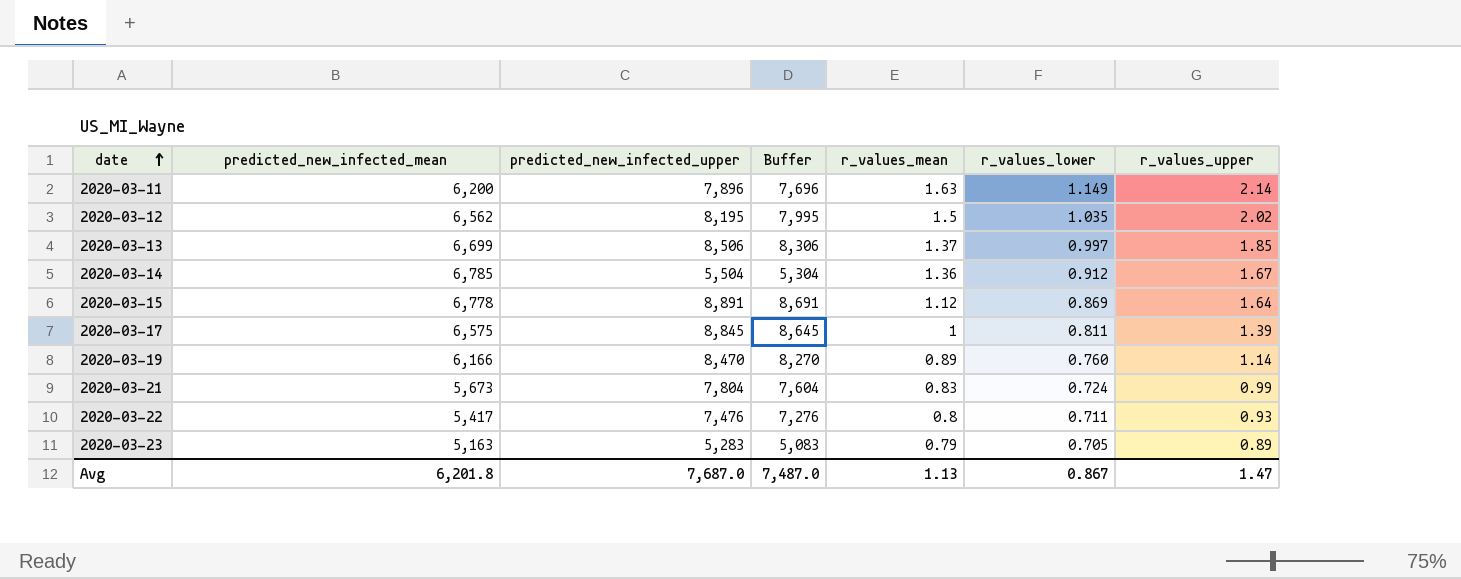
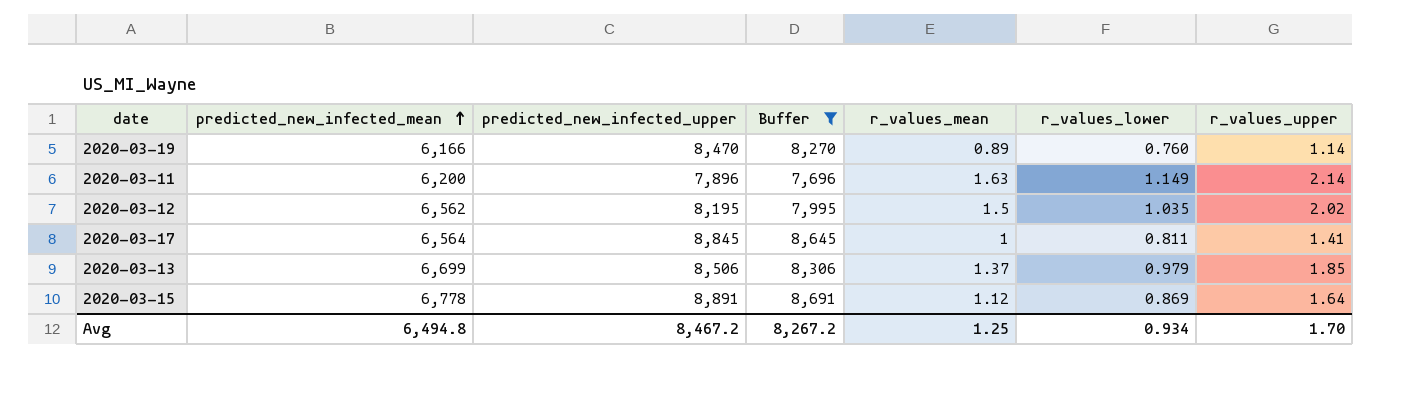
filter: none -> Buffer >= 7,696
row order: date ascending -> predicted_new_infected_mean ascending
2020-03-17 | predicted_new_infected_mean: 6,575 -> 6,564
2020-03-17 | r_values_upper: 1.39 -> 1.41
2020-03-13 | r_values_lower: 0.997 -> 0.979
Avg | predicted_new_infected_mean: 6,201.8 -> 6,494.8
Avg | predicted_new_infected_upper: 7,687.0 -> 8,467.2
Avg | Buffer: 7,487.0 -> 8,267.2
Avg | r_values_mean: 1.13 -> 1.25
Avg | r_values_lower: 0.867 -> 0.934
Avg | r_values_upper: 1.47 -> 1.70

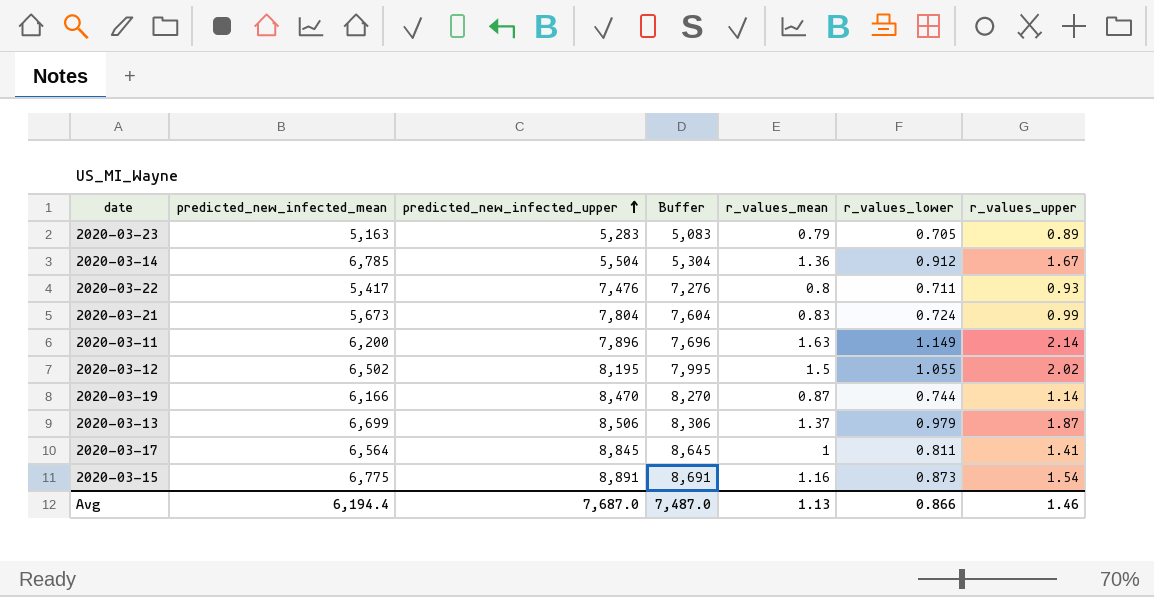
filter: Buffer >= 7,696 -> none
row order: predicted_new_infected_mean ascending -> predicted_new_infected_upper ascending
2020-03-12 | predicted_new_infected_mean: 6,562 -> 6,502
2020-03-12 | r_values_lower: 1.035 -> 1.055
2020-03-19 | r_values_mean: 0.89 -> 0.87
2020-03-19 | r_values_lower: 0.760 -> 0.744
2020-03-13 | r_values_upper: 1.85 -> 1.87
2020-03-15 | predicted_new_infected_mean: 6,778 -> 6,775
2020-03-15 | r_values_mean: 1.12 -> 1.16
2020-03-15 | r_values_lower: 0.869 -> 0.873
2020-03-15 | r_values_upper: 1.64 -> 1.54
Avg | predicted_new_infected_mean: 6,494.8 -> 6,194.4
Avg | predicted_new_infected_upper: 8,467.2 -> 7,687.0
Avg | Buffer: 8,267.2 -> 7,487.0
Avg | r_values_mean: 1.25 -> 1.13
Avg | r_values_lower: 0.934 -> 0.866
Avg | r_values_upper: 1.70 -> 1.46

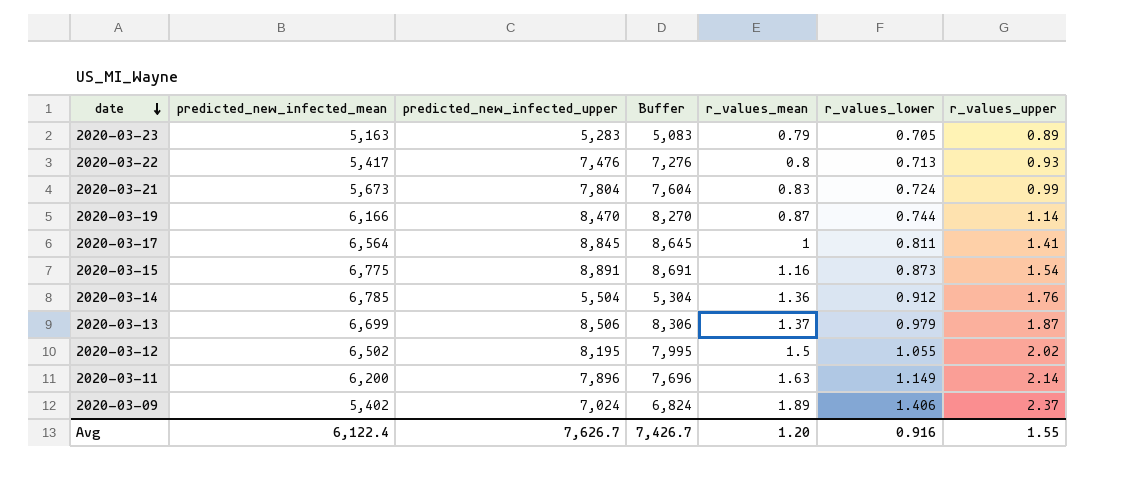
row order: predicted_new_infected_upper ascending -> date descending
2020-03-22 | r_values_lower: 0.711 -> 0.713
2020-03-14 | r_values_upper: 1.67 -> 1.76
row 2020-03-09: none -> 5,402 | 7,024 | 6,824 | 1.89 | 1.406 | 2.37
Avg | predicted_new_infected_mean: 6,194.4 -> 6,122.4
Avg | predicted_new_infected_upper: 7,687.0 -> 7,626.7
Avg | Buffer: 7,487.0 -> 7,426.7
Avg | r_values_mean: 1.13 -> 1.20
Avg | r_values_lower: 0.866 -> 0.916
Avg | r_values_upper: 1.46 -> 1.55

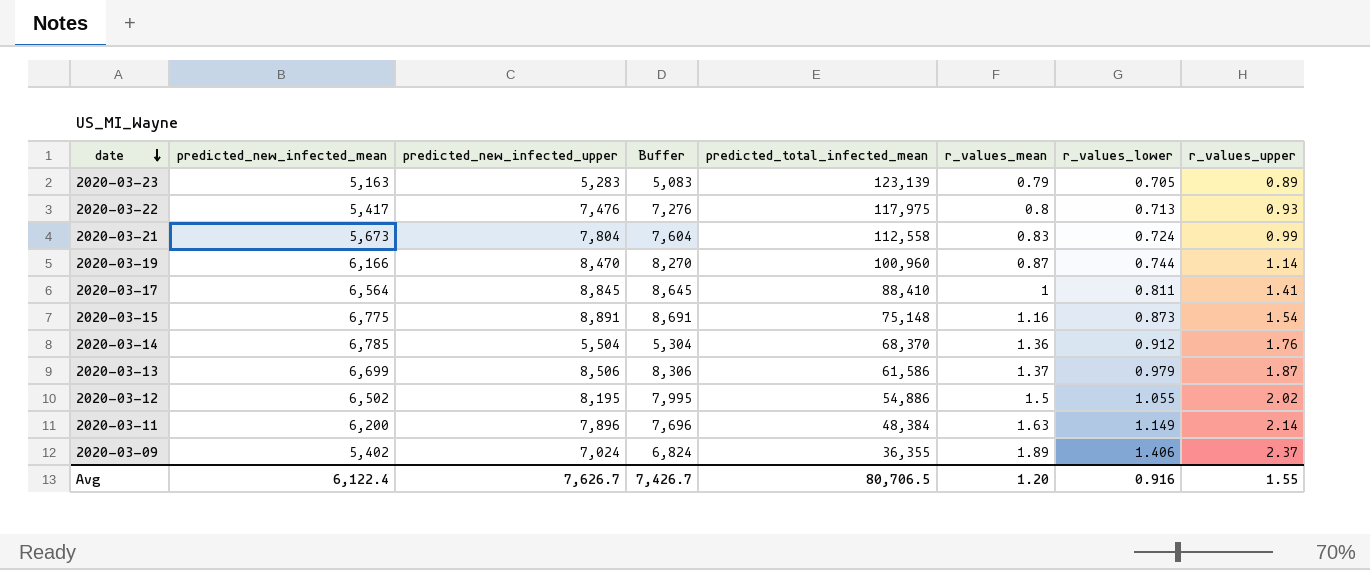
column predicted_total_infected_mean | position: none -> 5

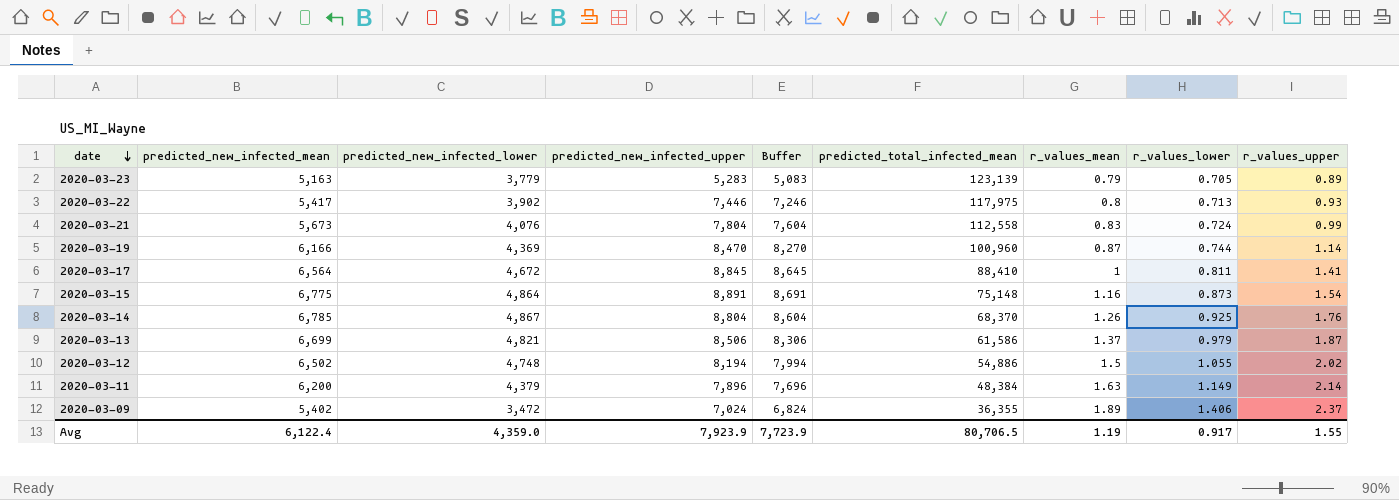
column predicted_new_infected_lower | position: none -> 3
2020-03-22 | predicted_new_infected_upper: 7,476 -> 7,446
2020-03-22 | Buffer: 7,276 -> 7,246
2020-03-14 | predicted_new_infected_upper: 5,504 -> 8,804
2020-03-14 | Buffer: 5,304 -> 8,604
2020-03-14 | r_values_mean: 1.36 -> 1.26
2020-03-14 | r_values_lower: 0.912 -> 0.925
2020-03-12 | predicted_new_infected_upper: 8,195 -> 8,194
2020-03-12 | Buffer: 7,995 -> 7,994
Avg | predicted_new_infected_upper: 7,626.7 -> 7,923.9
Avg | Buffer: 7,426.7 -> 7,723.9
Avg | r_values_mean: 1.20 -> 1.19
Avg | r_values_lower: 0.916 -> 0.917

